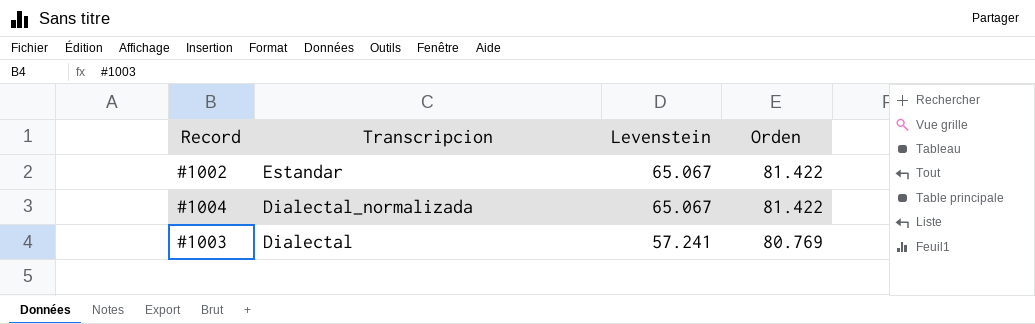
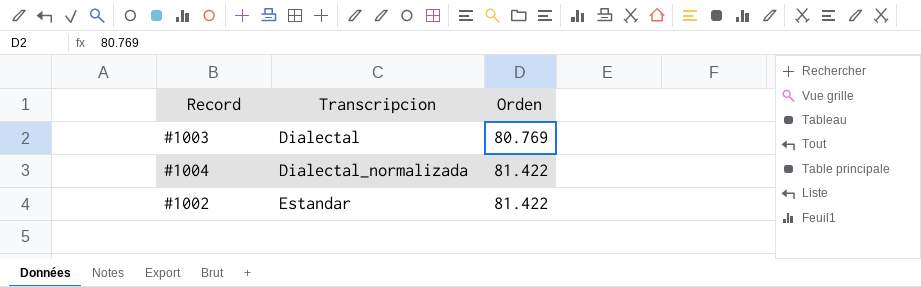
row order: Transcripcion descending -> Transcripcion ascending
column Levenstein | position: 3 -> none

